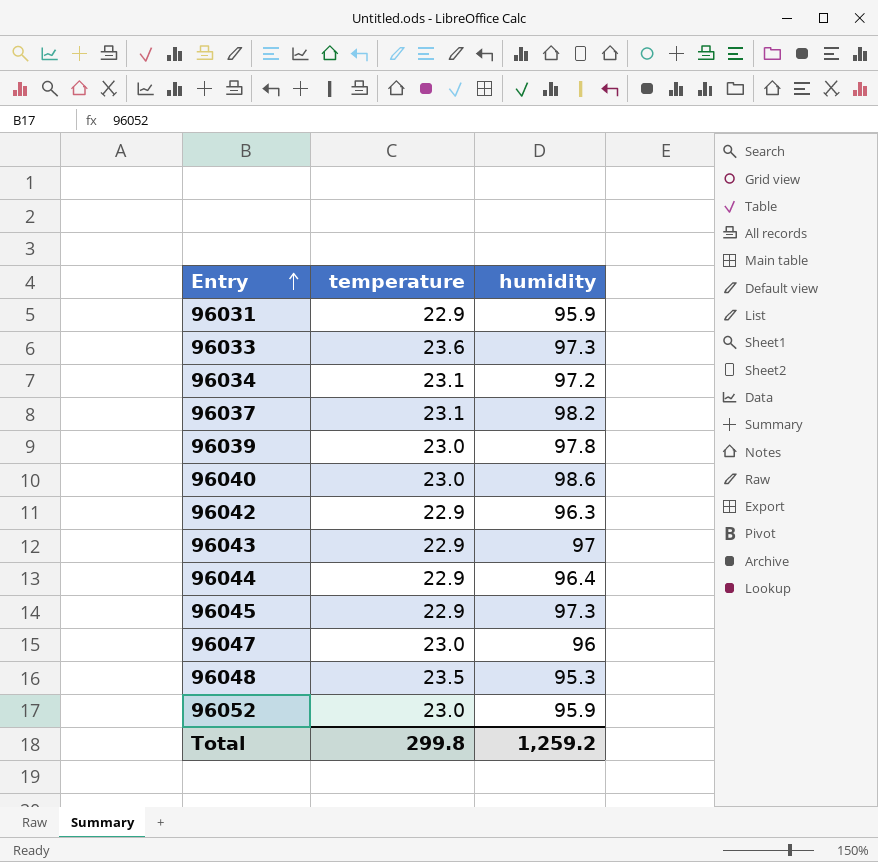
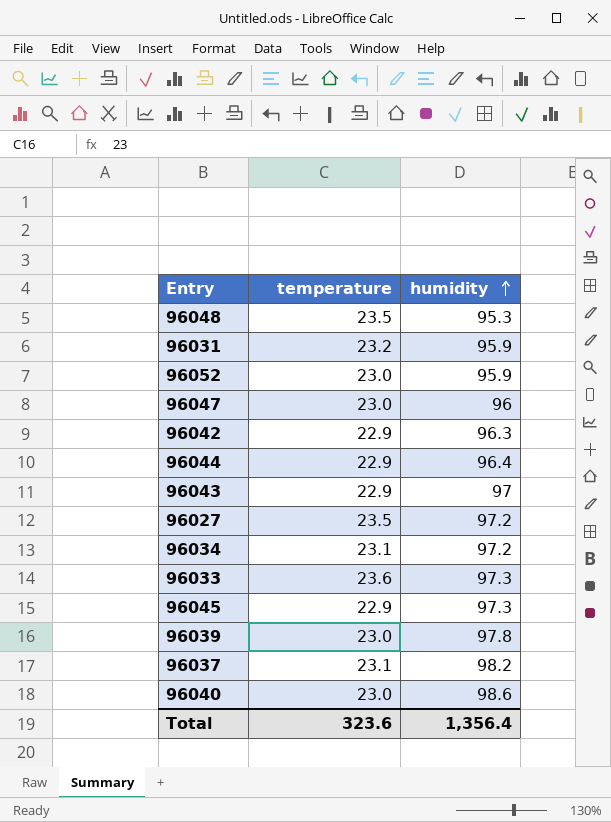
row order: Entry ascending -> humidity ascending
96031 | temperature: 22.9 -> 23.2
row 96027: none -> 23.5 | 97.2
Total | temperature: 299.8 -> 323.6
Total | humidity: 1,259.2 -> 1,356.4

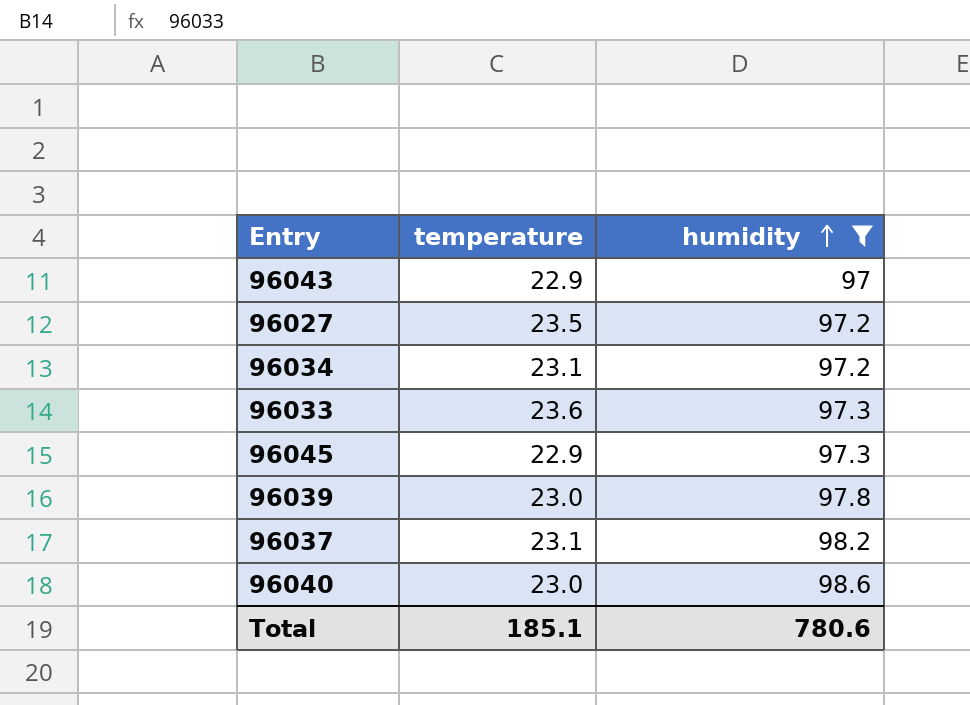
filter: none -> humidity >= 97
Total | temperature: 323.6 -> 185.1
Total | humidity: 1,356.4 -> 780.6

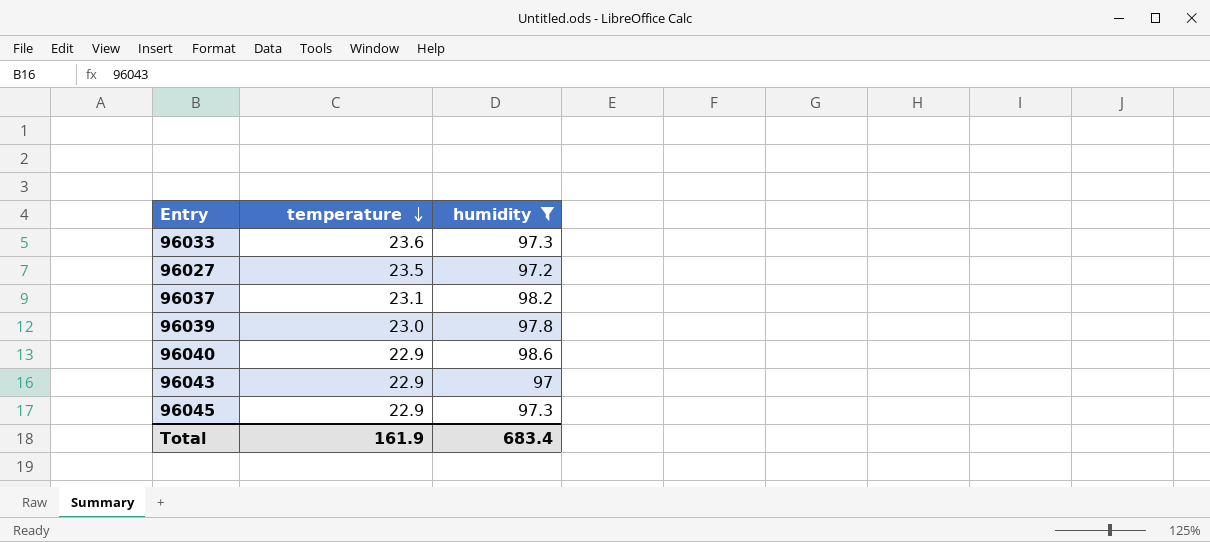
row order: humidity ascending -> temperature descending
row 96034: 23.1 | 97.2 -> none
96040 | temperature: 23.0 -> 22.9
Total | temperature: 185.1 -> 161.9
Total | humidity: 780.6 -> 683.4

